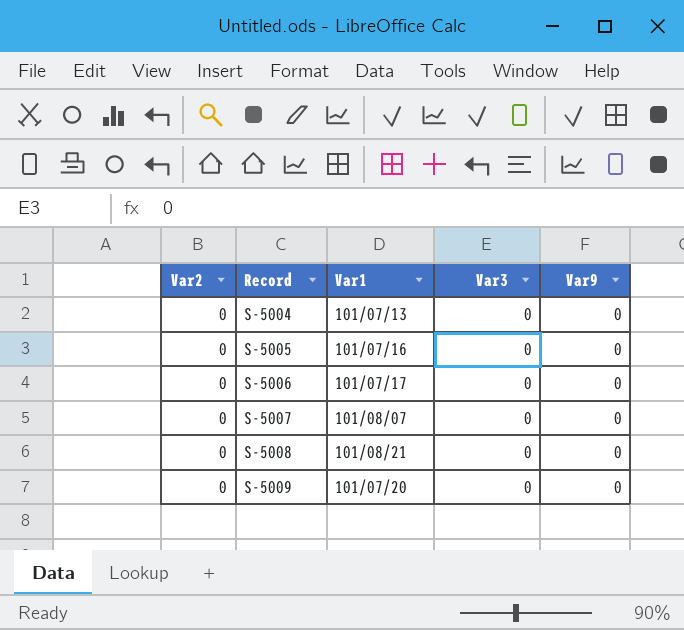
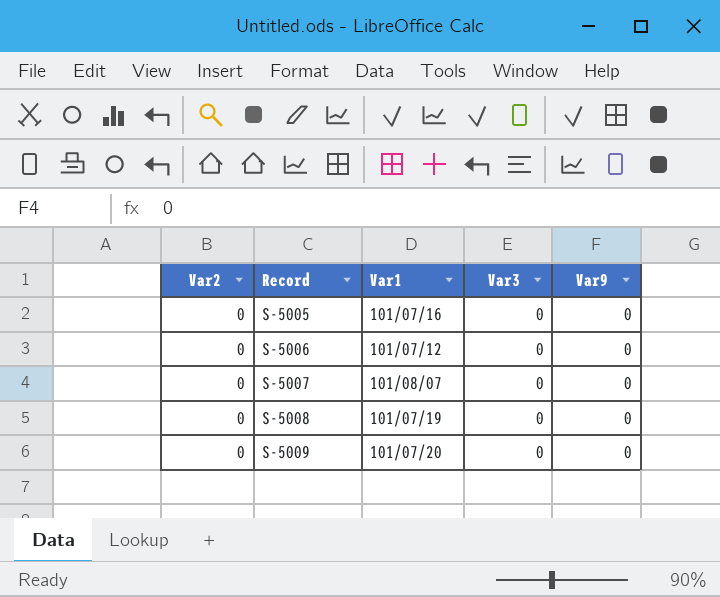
row S-5004: 0 | 101/07/13 | 0 | 0 -> none
S-5006 | Var1: 101/07/17 -> 101/07/12
S-5008 | Var1: 101/08/21 -> 101/07/19

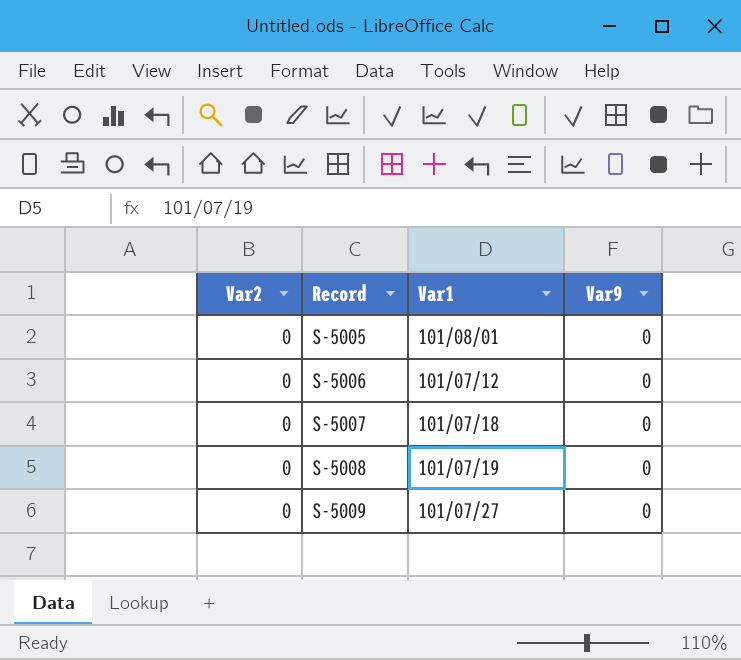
column Var3 | position: 4 -> none
S-5005 | Var1: 101/07/16 -> 101/08/01
S-5007 | Var1: 101/08/07 -> 101/07/18
S-5009 | Var1: 101/07/20 -> 101/07/27

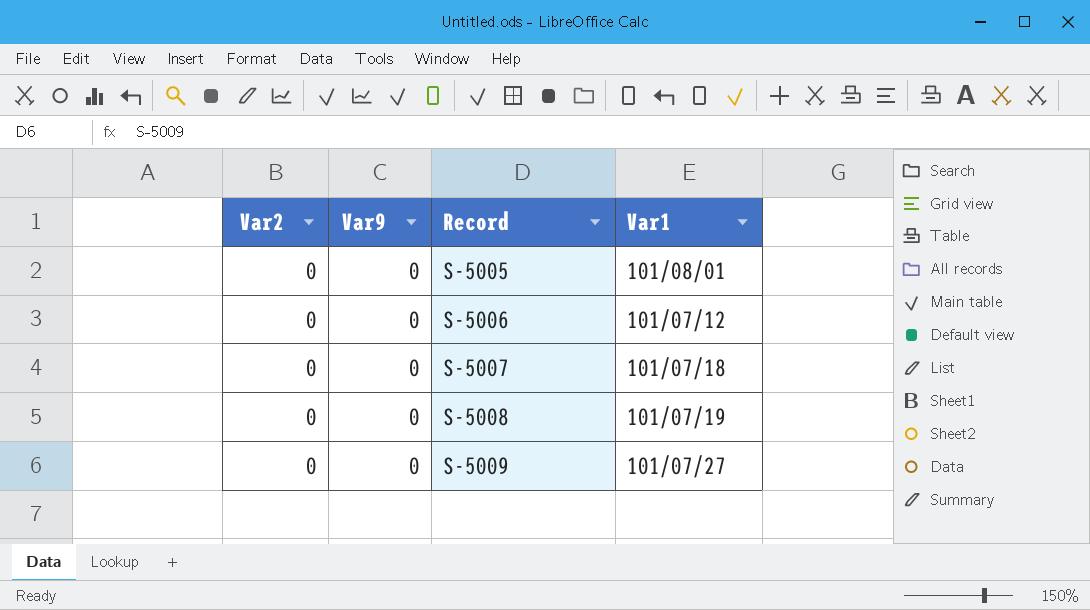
column Var9 | position: 4 -> 2

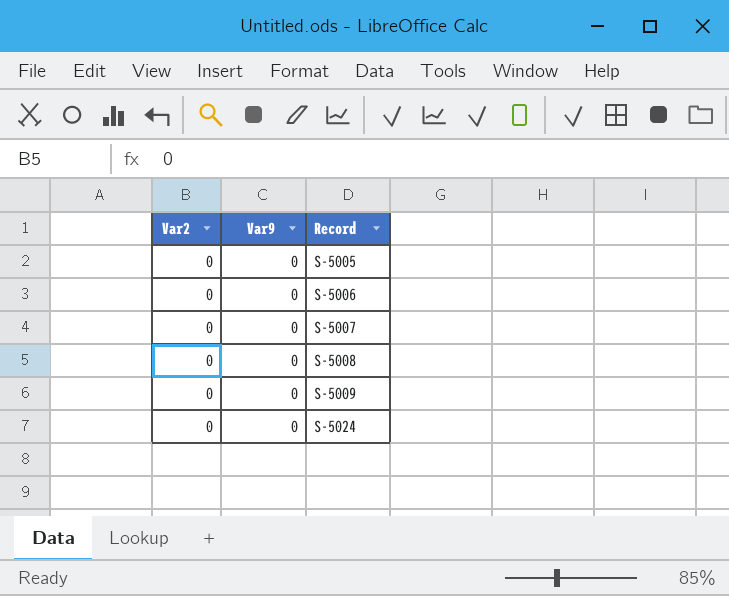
column Var1 | position: 4 -> none
row S-5024: none -> 0 | 0

